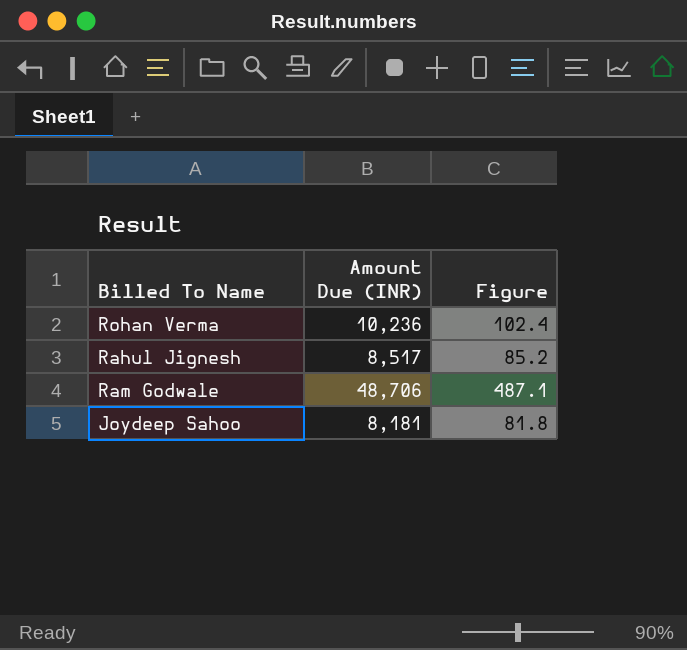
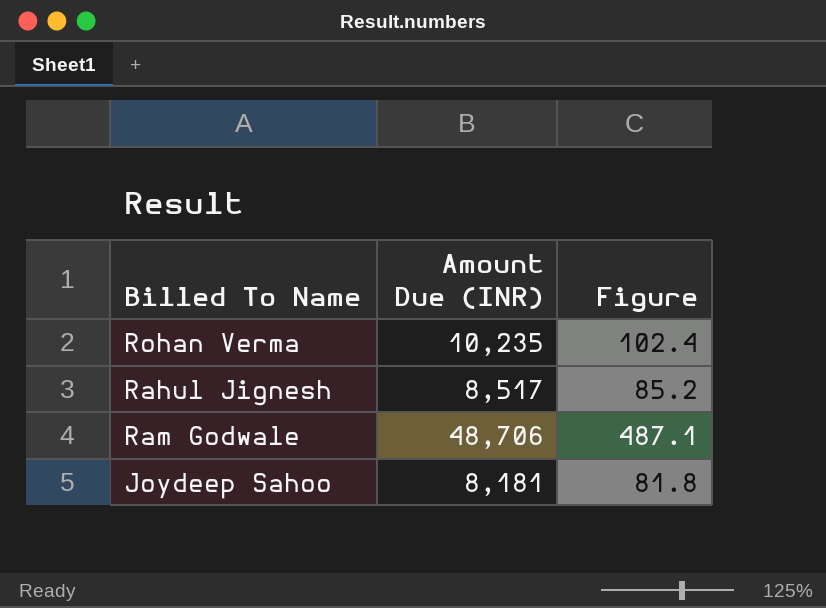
Rohan Verma | Amount Due (INR): 10,236 -> 10,235

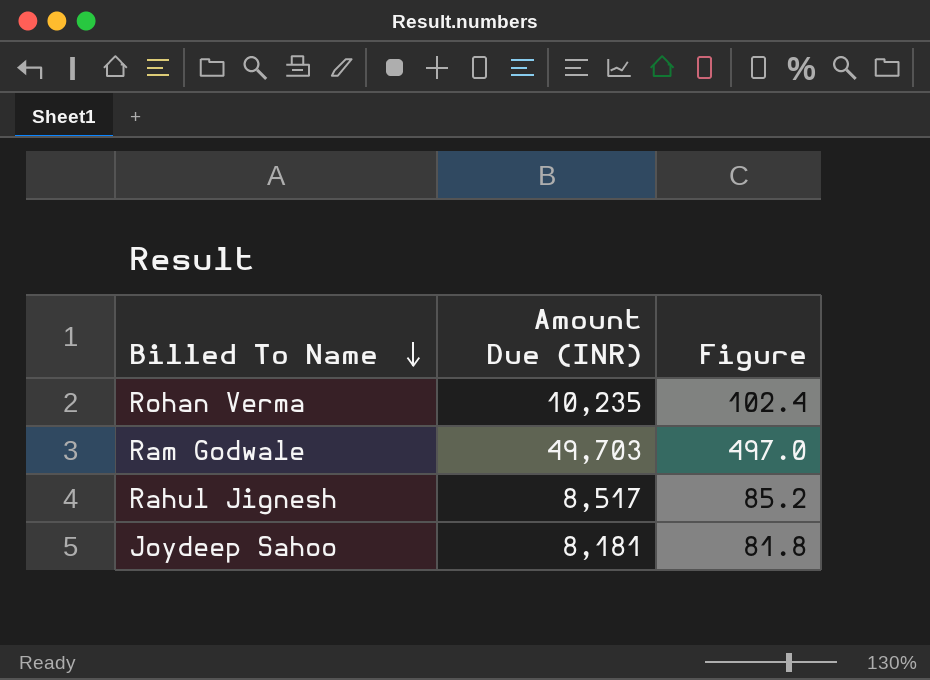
row order: none -> Billed To Name descending
Ram Godwale | Amount Due (INR): 48,706 -> 49,703
Ram Godwale | Figure: 487.1 -> 497.0

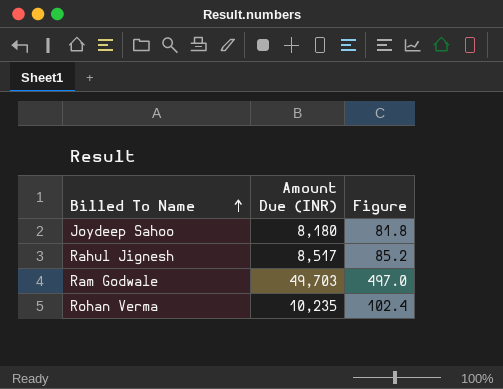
row order: Billed To Name descending -> Billed To Name ascending
Joydeep Sahoo | Amount Due (INR): 8,181 -> 8,180

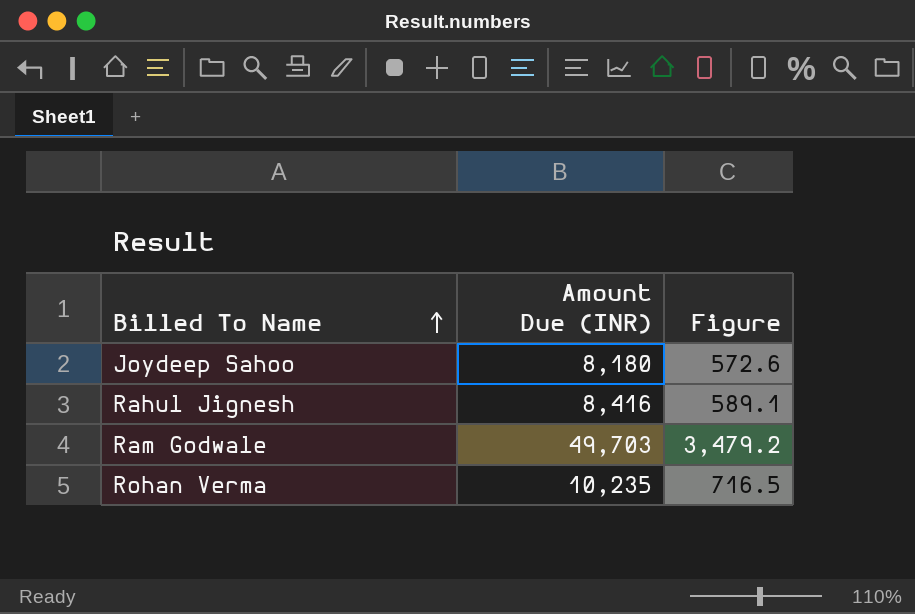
column Figure | formula: [Amount Due (INR)] * 0.01 -> [Amount Due (INR)] * 0.07
Rahul Jignesh | Amount Due (INR): 8,517 -> 8,416

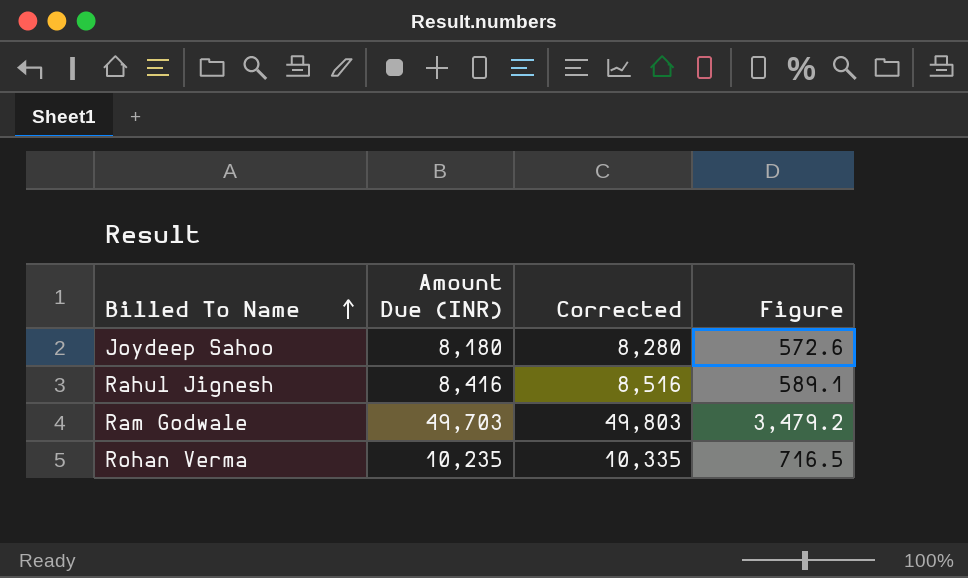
column Corrected | formula: none -> [Amount Due (INR)] + 100

